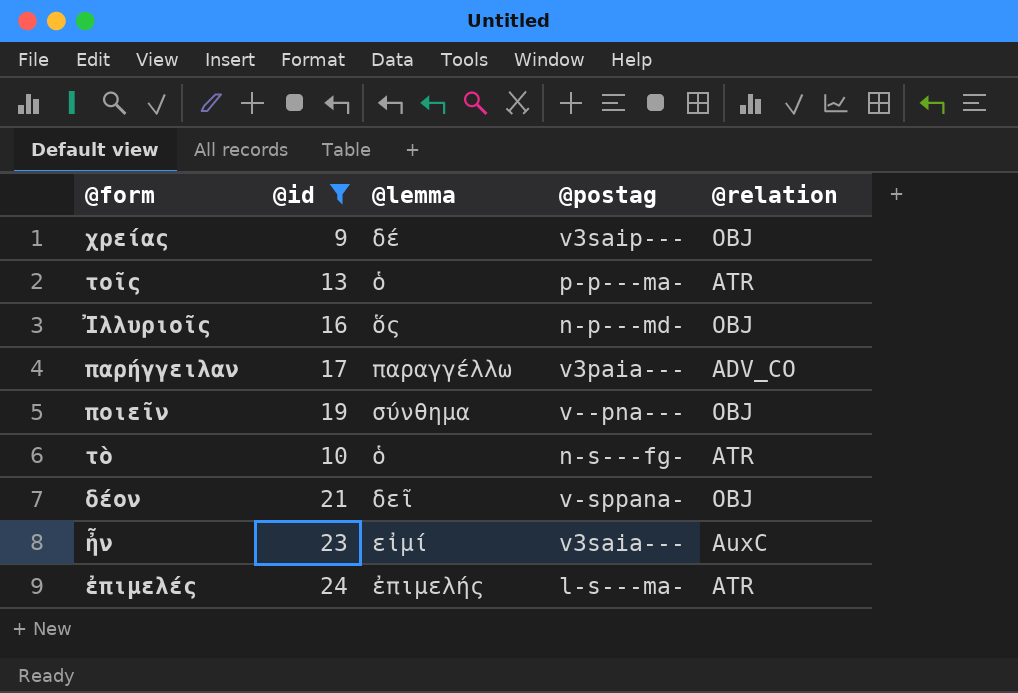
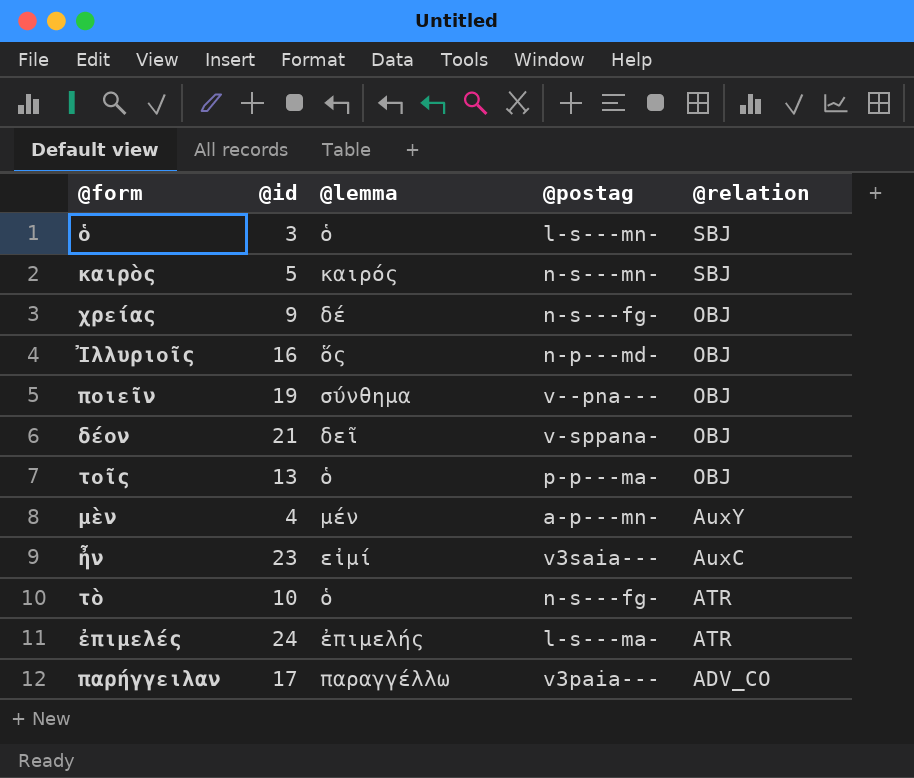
filter: @id >= 9 -> none
row order: none -> @relation descending
χρείας | @postag: v3saip--- -> n-s---fg-
τοῖς | @relation: ATR -> OBJ

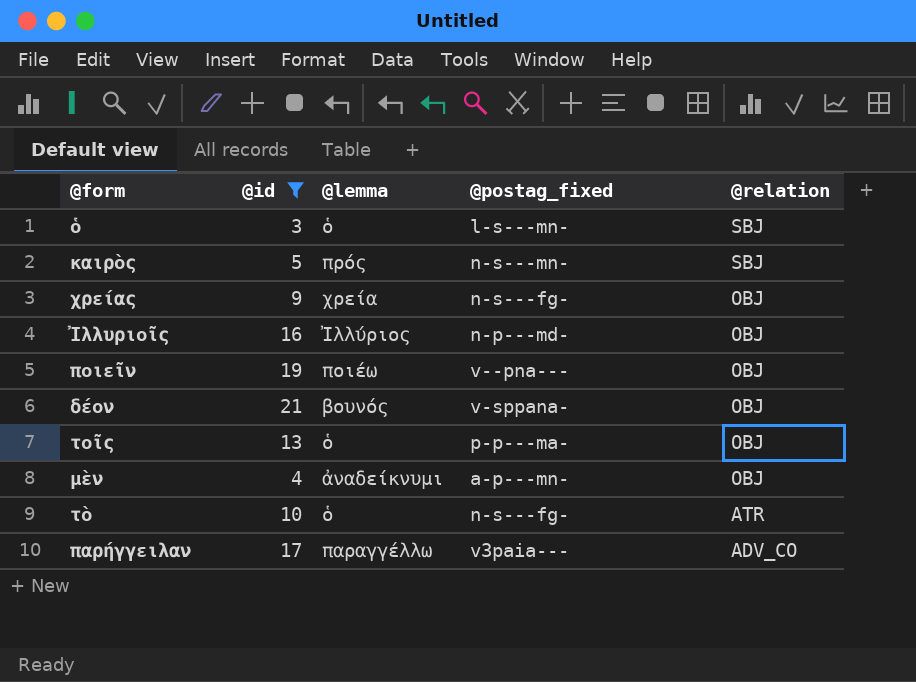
filter: none -> @id <= 21
column name: @postag -> @postag_fixed
καιρὸς | @lemma: καιρός -> πρός
χρείας | @lemma: δέ -> χρεία
Ἰλλυριοῖς | @lemma: ὅς -> Ἰλλύριος
ποιεῖν | @lemma: σύνθημα -> ποιέω
δέον | @lemma: δεῖ -> βουνός
μὲν | @lemma: μέν -> ἀναδείκνυμι
μὲν | @relation: AuxY -> OBJ

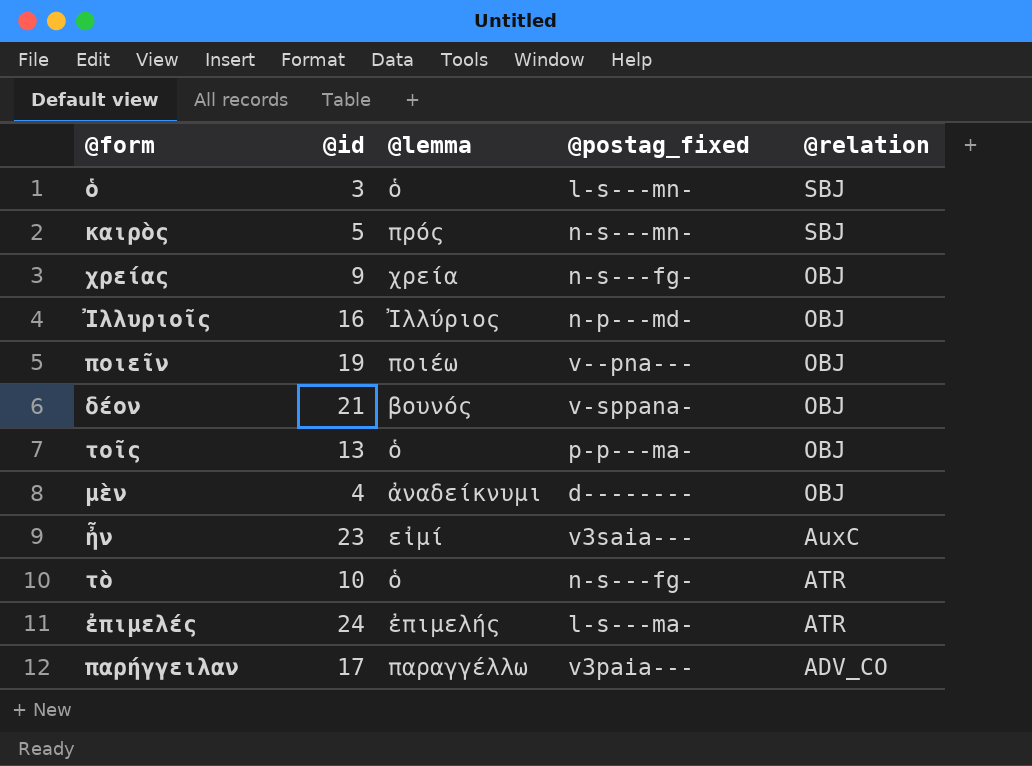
filter: @id <= 21 -> none
μὲν | @postag_fixed: a-p---mn- -> d--------

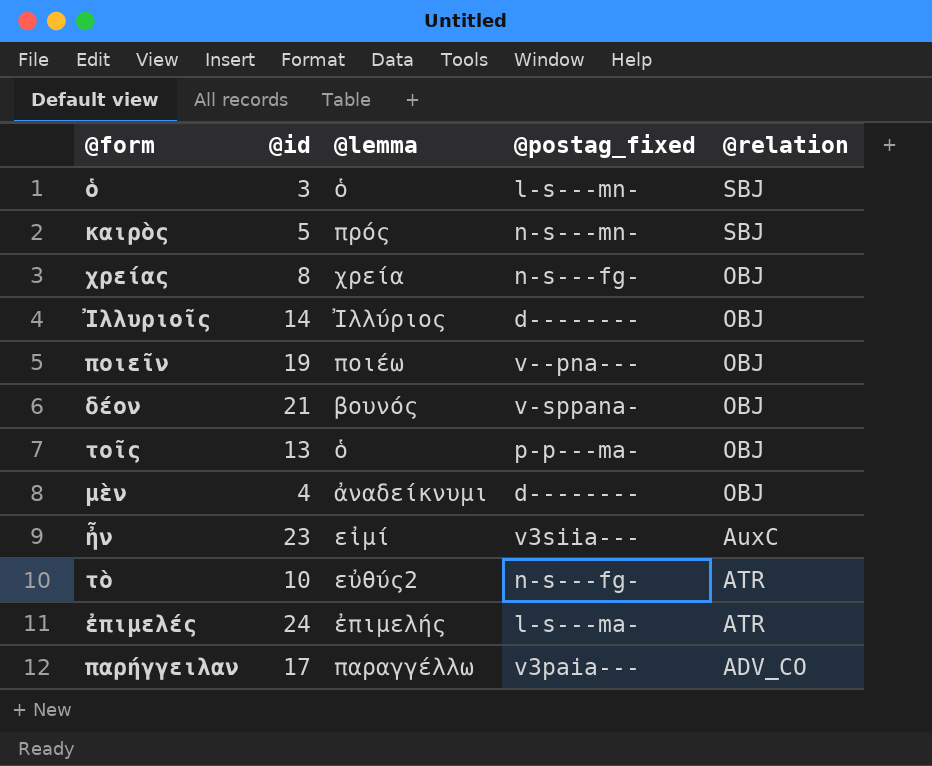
χρείας | @id: 9 -> 8
Ἰλλυριοῖς | @id: 16 -> 14
Ἰλλυριοῖς | @postag_fixed: n-p---md- -> d--------
ἦν | @postag_fixed: v3saia--- -> v3siia---
τὸ | @lemma: ὁ -> εὐθύς2

